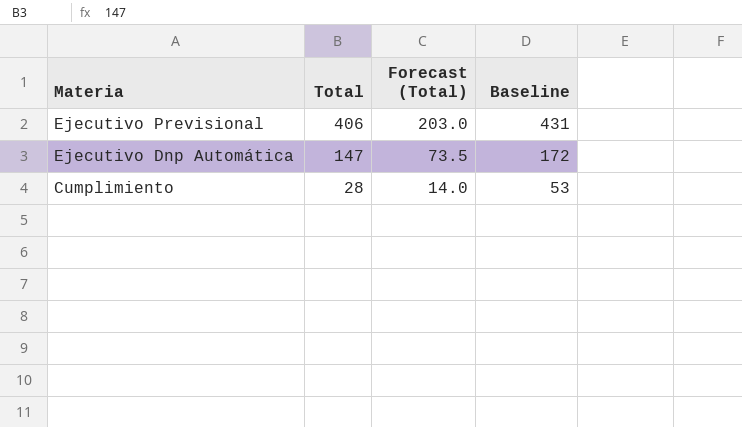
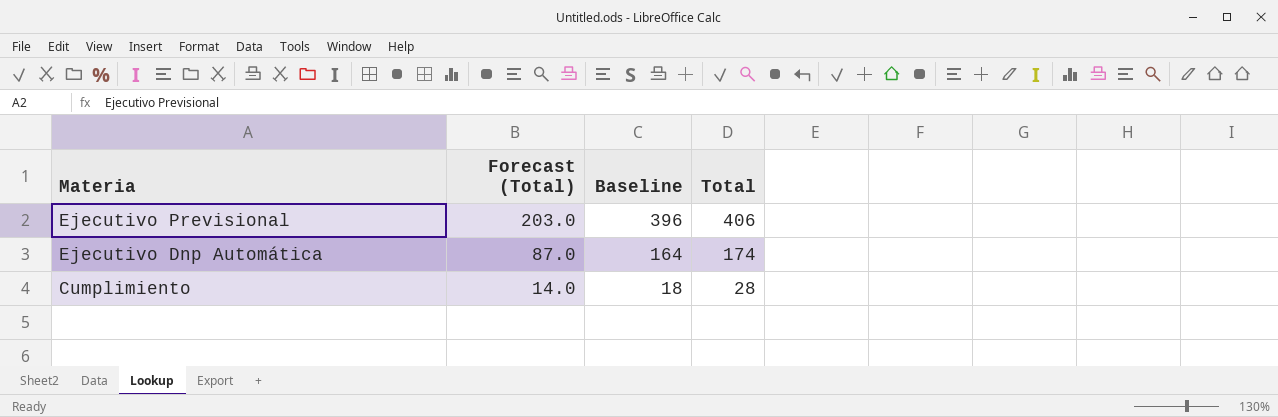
column Baseline | formula: [Total] + 25 -> [Total] - 10
column Total | position: 2 -> 4
Ejecutivo Dnp Automática | Forecast (Total): 73.5 -> 87.0
Ejecutivo Dnp Automática | Total: 147 -> 174

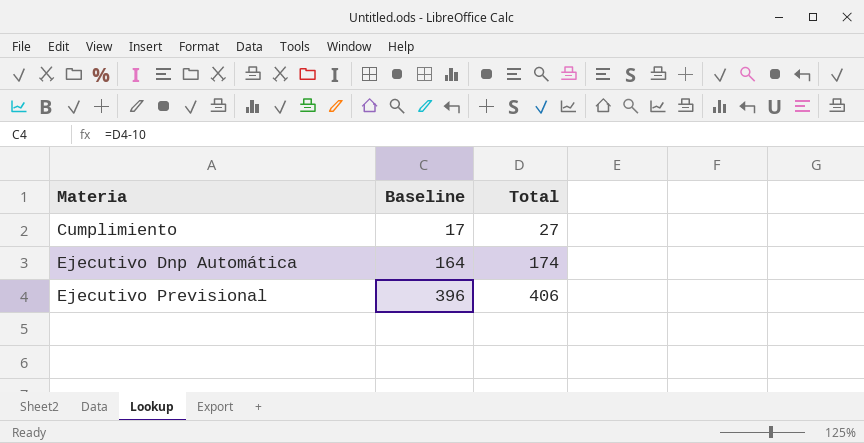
row order: Materia descending -> Materia ascending
column Forecast (Total) | formula: [Total] * 0.5 -> none
Cumplimiento | Baseline: 18 -> 17
Cumplimiento | Total: 28 -> 27

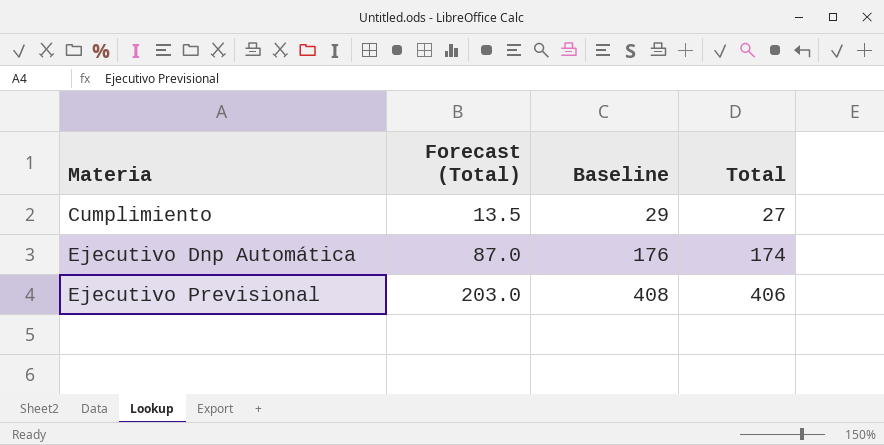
column Forecast (Total) | formula: none -> [Total] * 0.5
column Baseline | formula: [Total] - 10 -> [Total] + 2

